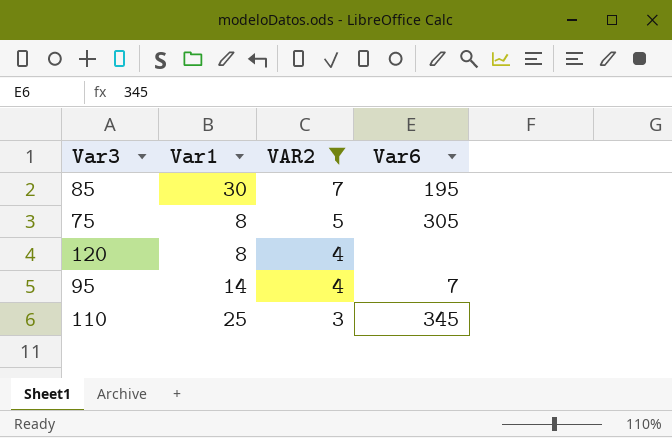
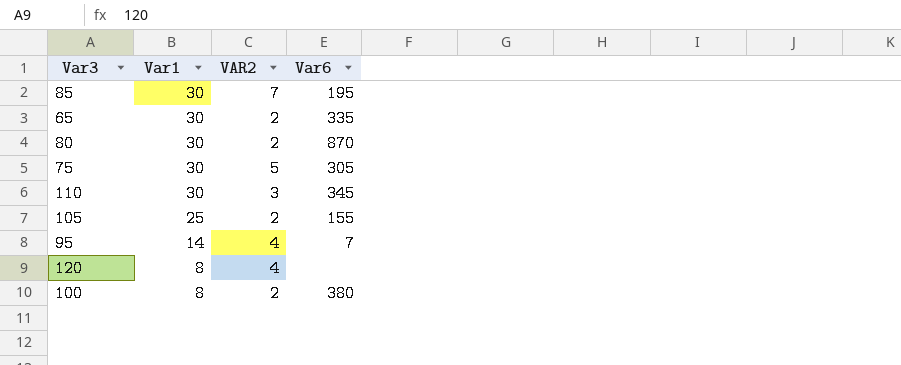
filter: VAR2 != 2 -> none
row order: VAR2 descending -> Var1 descending
75 | Var1: 8 -> 30
110 | Var1: 25 -> 30

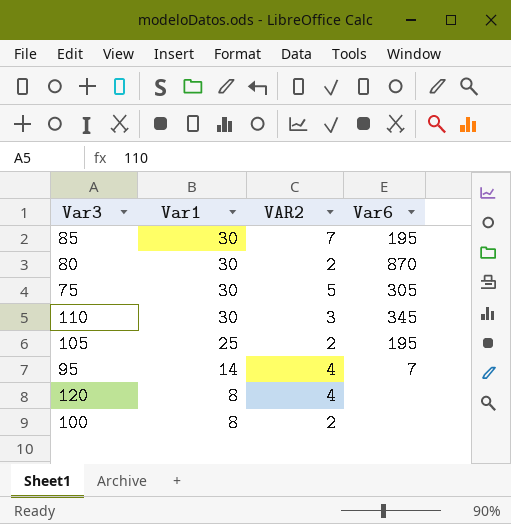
row 65: 30 | 2 | 335 -> none
105 | Var6: 155 -> 195
100 | Var6: 380 -> none

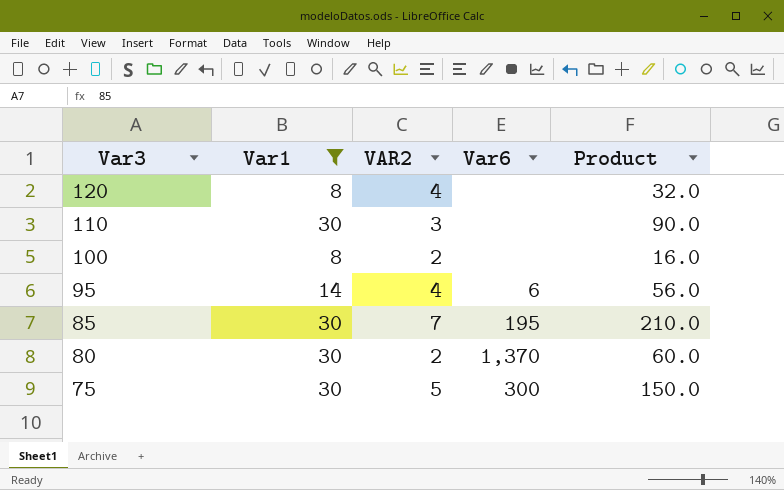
filter: none -> Var1 != 25
row order: Var1 descending -> Var3 descending
column Product | formula: none -> [Var1] * [VAR2]
110 | Var6: 345 -> none
95 | Var6: 7 -> 6
80 | Var6: 870 -> 1,370
75 | Var6: 305 -> 300

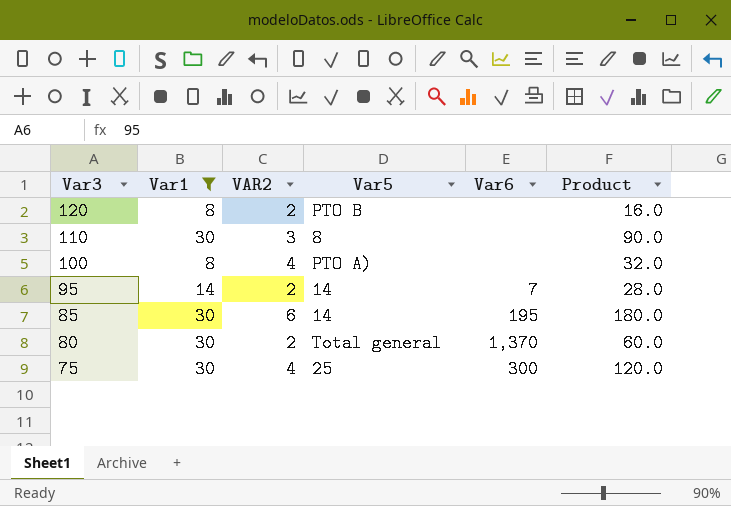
column Var5 | position: none -> 4
120 | VAR2: 4 -> 2
120 | Product: 32.0 -> 16.0
100 | VAR2: 2 -> 4
100 | Product: 16.0 -> 32.0
95 | VAR2: 4 -> 2
95 | Var6: 6 -> 7
95 | Product: 56.0 -> 28.0
85 | VAR2: 7 -> 6
85 | Product: 210.0 -> 180.0
75 | VAR2: 5 -> 4
75 | Product: 150.0 -> 120.0

